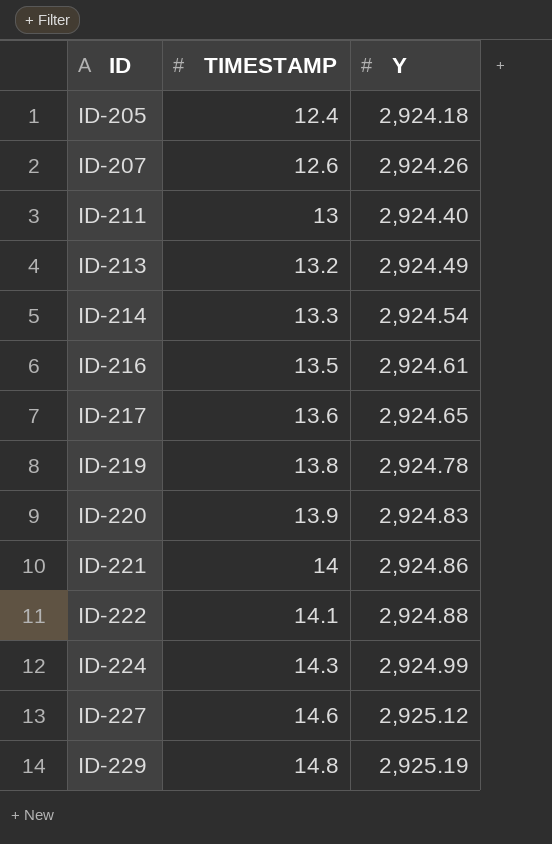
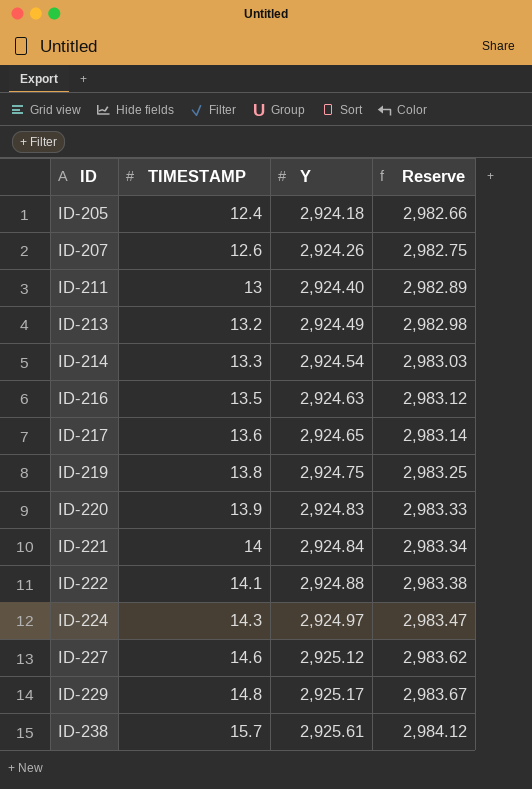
column Reserve | formula: none -> [Y] * 1.02
ID-216 | Y: 2,924.61 -> 2,924.63
ID-219 | Y: 2,924.78 -> 2,924.75
ID-221 | Y: 2,924.86 -> 2,924.84
ID-224 | Y: 2,924.99 -> 2,924.97
ID-229 | Y: 2,925.19 -> 2,925.17
row ID-238: none -> 15.7 | 2,925.61 | 2,984.12

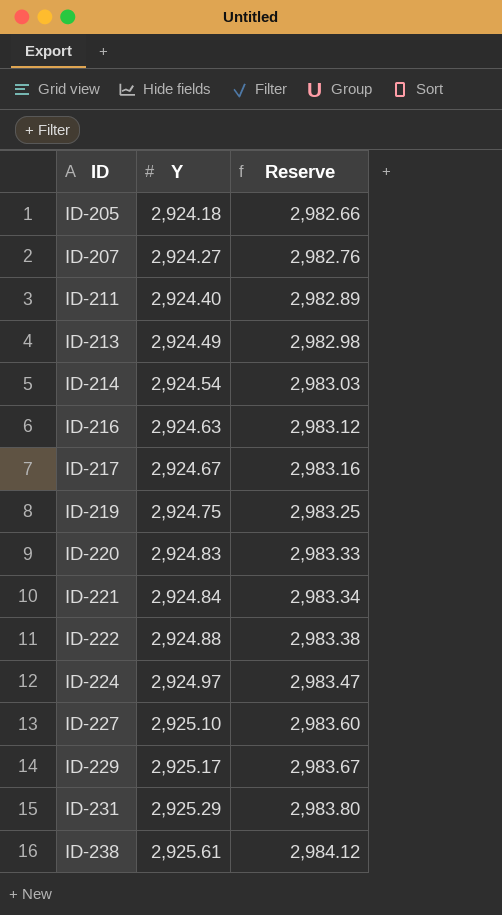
column TIMESTAMP | position: 2 -> none
ID-207 | Y: 2,924.26 -> 2,924.27
ID-207 | Reserve: 2,982.75 -> 2,982.76
ID-217 | Y: 2,924.65 -> 2,924.67
ID-217 | Reserve: 2,983.14 -> 2,983.16
ID-227 | Y: 2,925.12 -> 2,925.10
ID-227 | Reserve: 2,983.62 -> 2,983.60
row ID-231: none -> 2,925.29 | 2,983.80

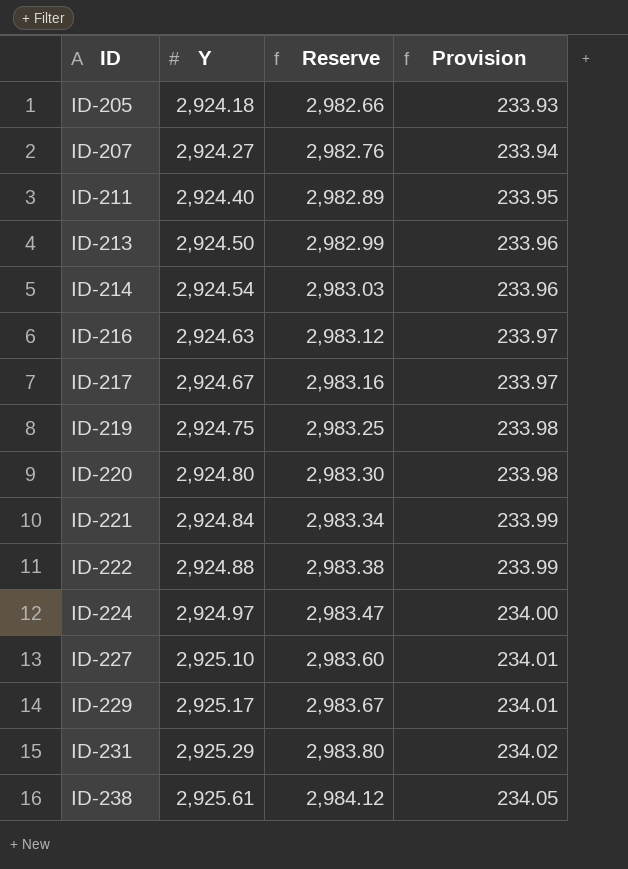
column Provision | formula: none -> [Y] * 0.08
ID-213 | Y: 2,924.49 -> 2,924.50
ID-213 | Reserve: 2,982.98 -> 2,982.99
ID-220 | Y: 2,924.83 -> 2,924.80
ID-220 | Reserve: 2,983.33 -> 2,983.30

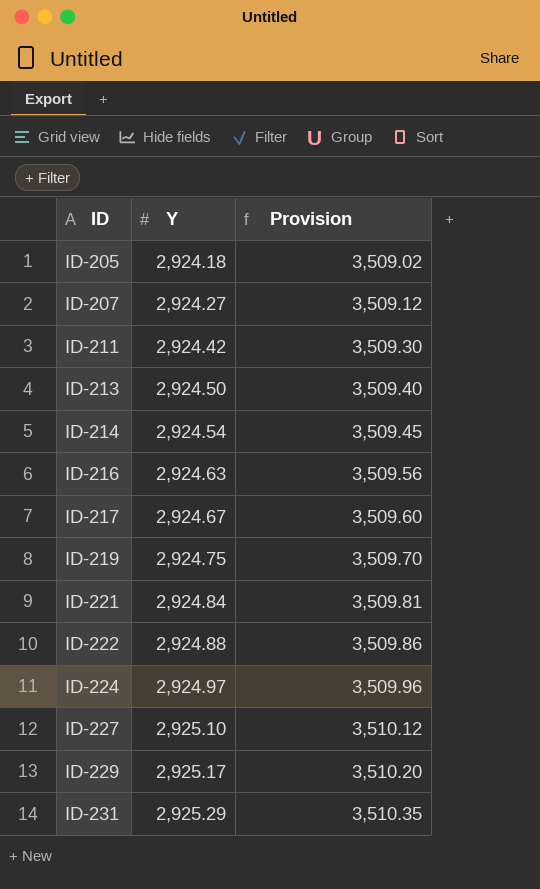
column Reserve | formula: [Y] * 1.02 -> none
column Provision | formula: [Y] * 0.08 -> [Y] * 1.2
row ID-220: 2,924.80 | 2,983.30 | 233.98 -> none
row ID-238: 2,925.61 | 2,984.12 | 234.05 -> none
ID-211 | Y: 2,924.40 -> 2,924.42

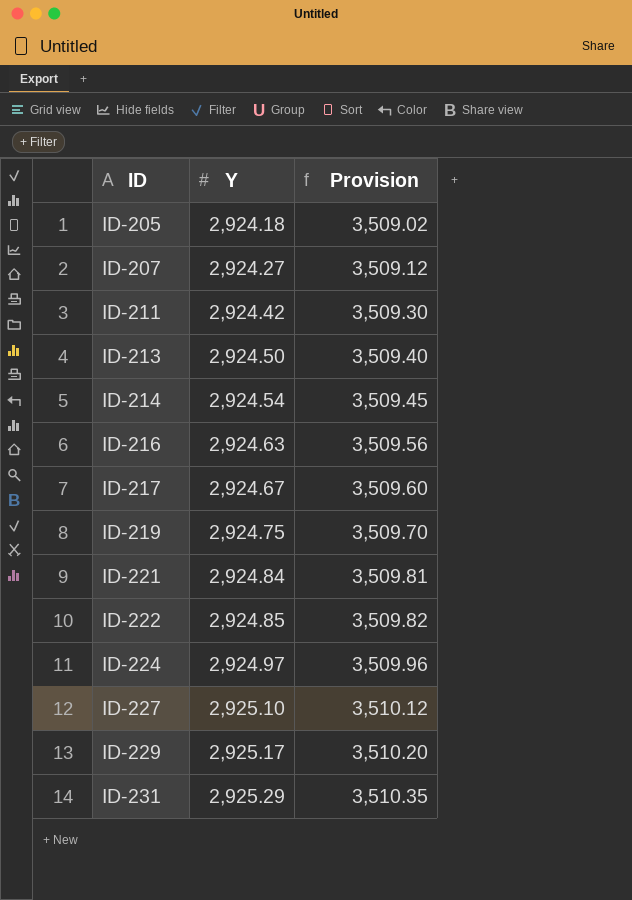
ID-222 | Y: 2,924.88 -> 2,924.85
ID-222 | Provision: 3,509.86 -> 3,509.82

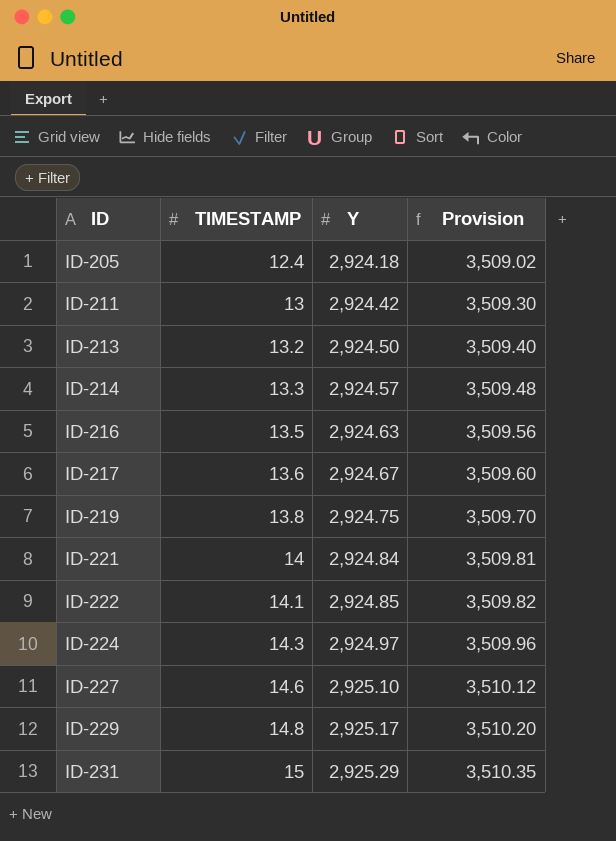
column TIMESTAMP | position: none -> 2
row ID-207: 2,924.27 | 3,509.12 -> none
ID-214 | Y: 2,924.54 -> 2,924.57
ID-214 | Provision: 3,509.45 -> 3,509.48

